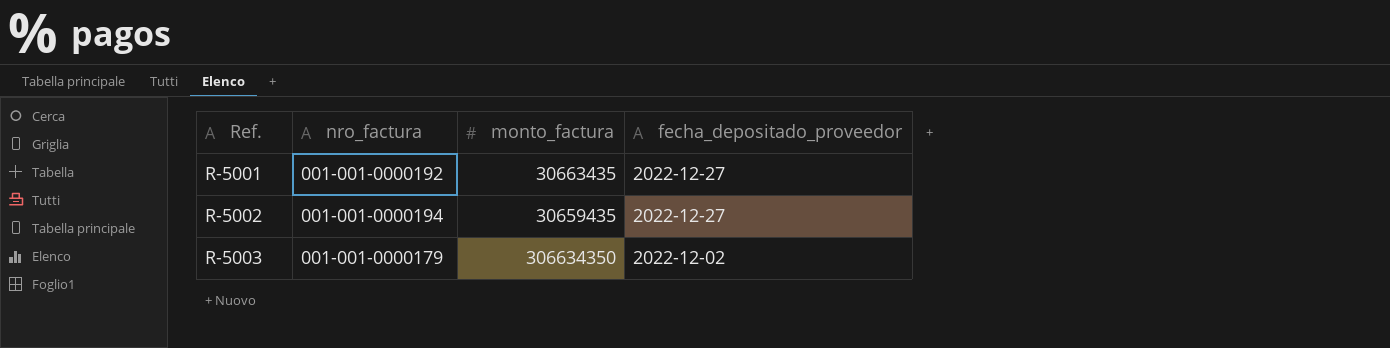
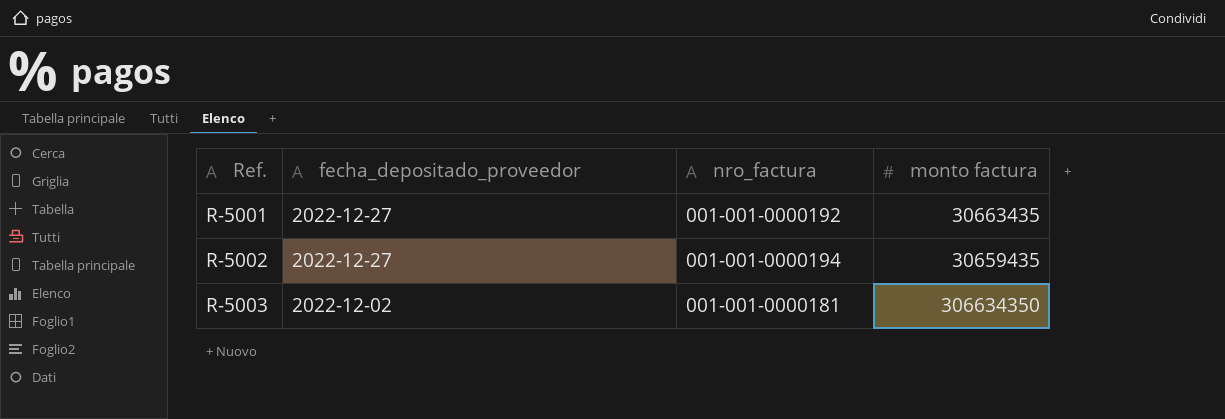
column fecha_depositado_proveedor | position: 4 -> 2
column name: monto_factura -> monto factura
R-5003 | nro_factura: 001-001-0000179 -> 001-001-0000181

